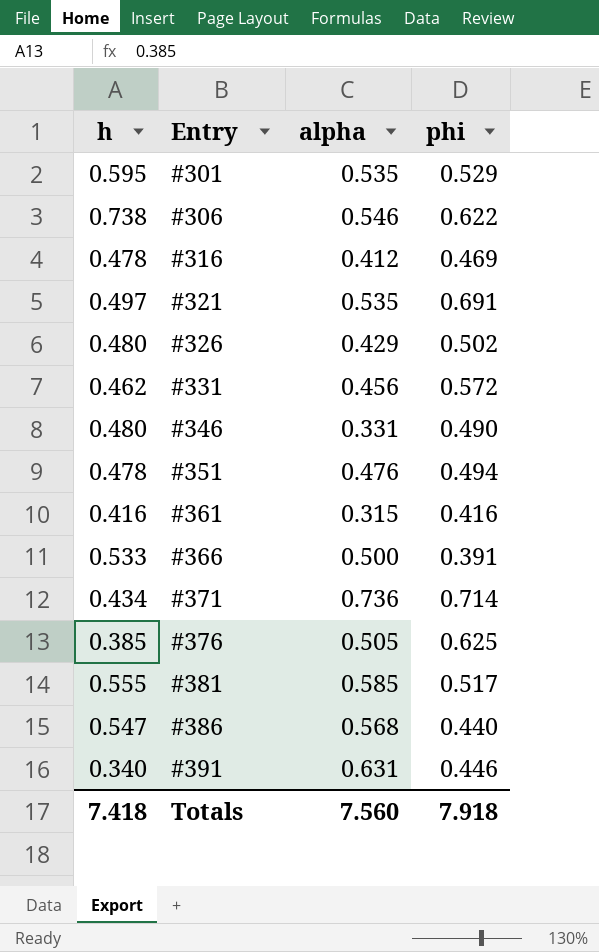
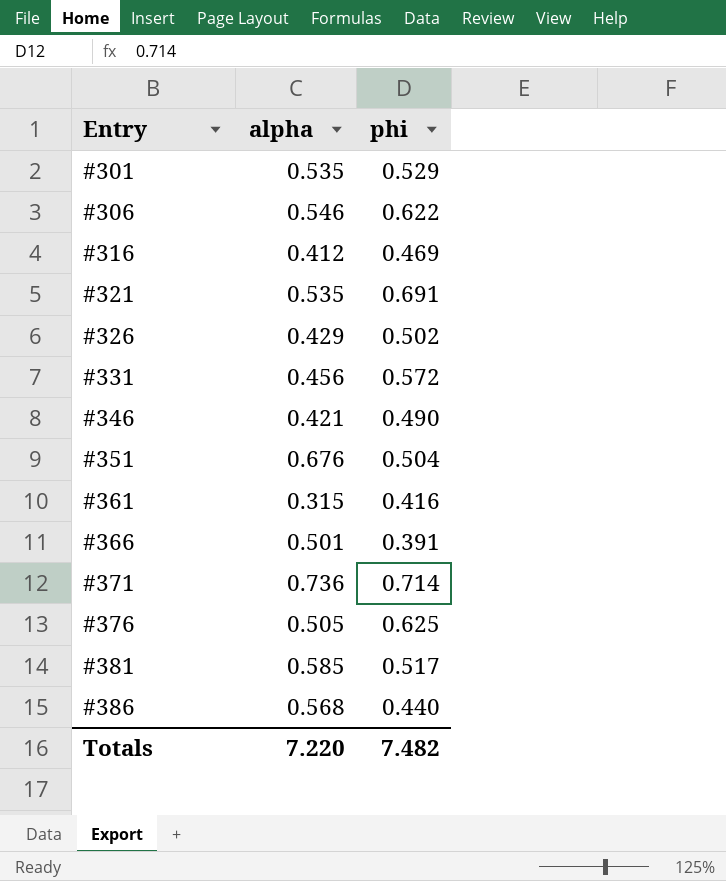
column h | position: 1 -> none
row #391: 0.340 | 0.631 | 0.446 -> none
#346 | alpha: 0.331 -> 0.421
#351 | alpha: 0.476 -> 0.676
#351 | phi: 0.494 -> 0.504
#366 | alpha: 0.500 -> 0.501
Totals | alpha: 7.560 -> 7.220
Totals | phi: 7.918 -> 7.482

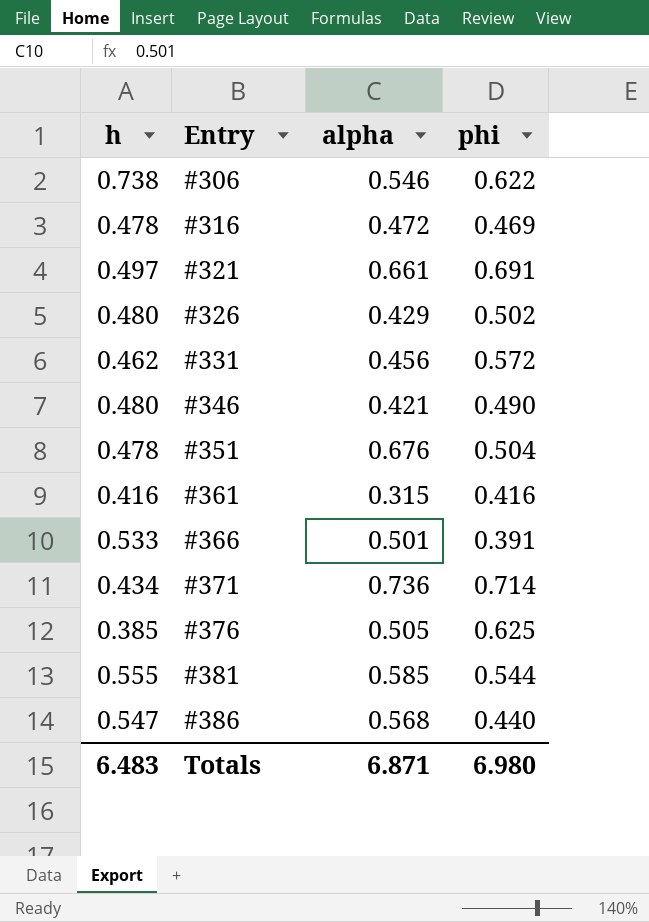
column h | position: none -> 1
row #301: 0.535 | 0.529 -> none
#316 | alpha: 0.412 -> 0.472
#321 | alpha: 0.535 -> 0.661
#381 | phi: 0.517 -> 0.544
Totals | alpha: 7.220 -> 6.871
Totals | phi: 7.482 -> 6.980

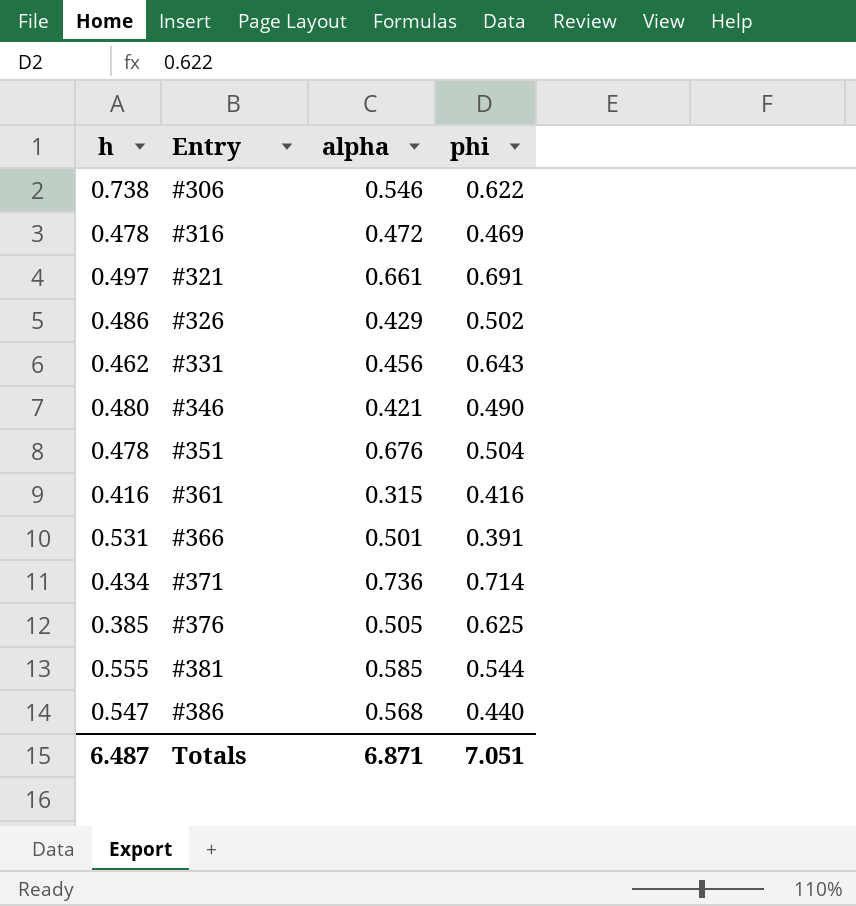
#326 | h: 0.480 -> 0.486
#331 | phi: 0.572 -> 0.643
#366 | h: 0.533 -> 0.531
Totals | h: 6.483 -> 6.487
Totals | phi: 6.980 -> 7.051

